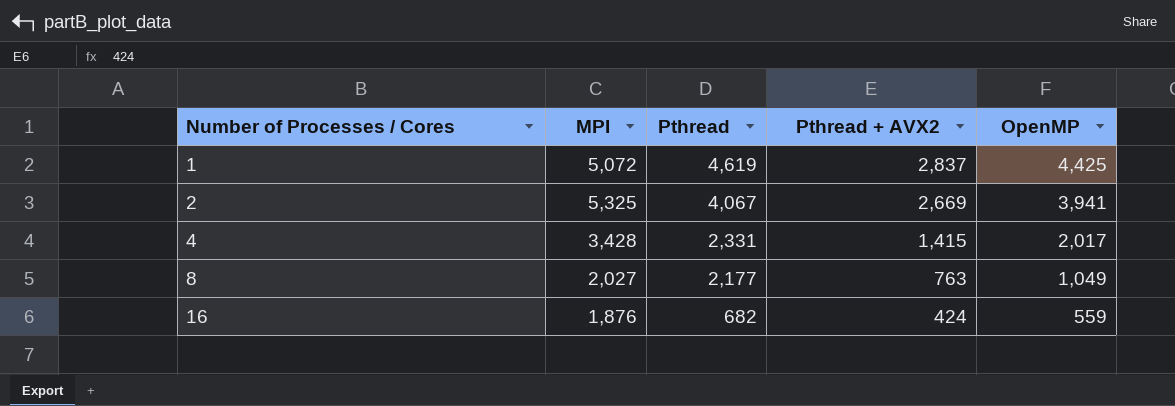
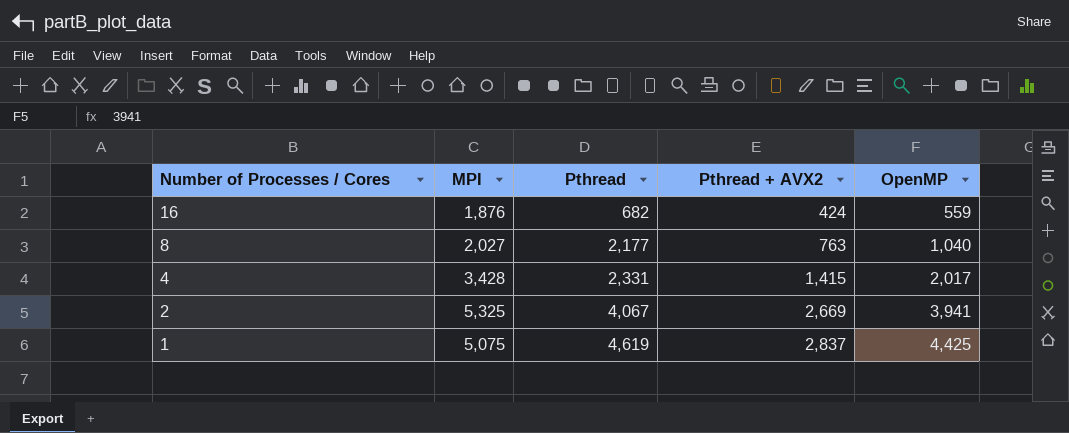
row order: Number of Processes / Cores ascending -> Number of Processes / Cores descending
8 | OpenMP: 1,049 -> 1,040
1 | MPI: 5,072 -> 5,075

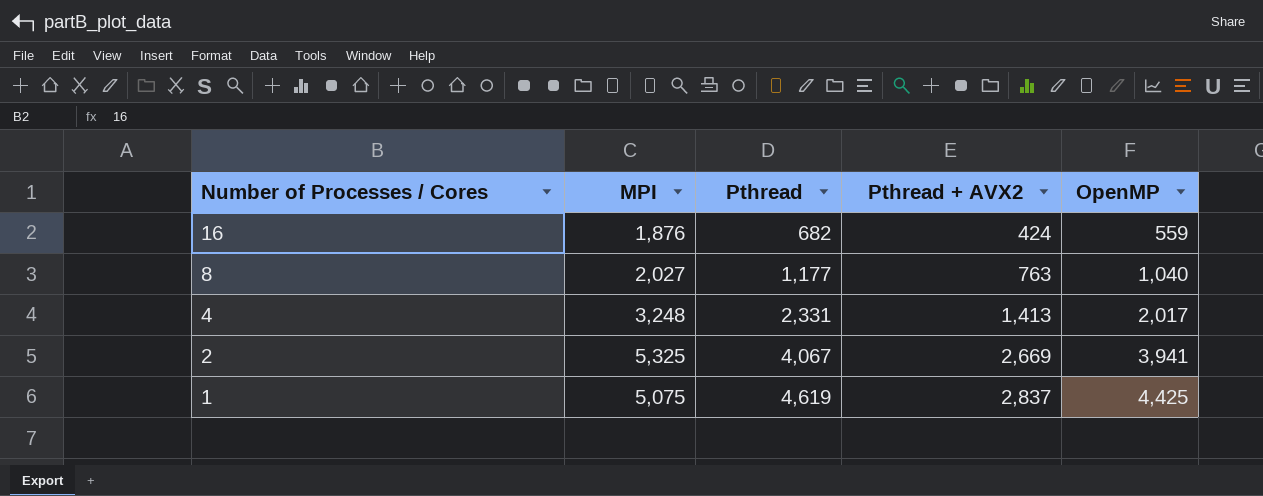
8 | Pthread: 2,177 -> 1,177
4 | MPI: 3,428 -> 3,248
4 | Pthread + AVX2: 1,415 -> 1,413

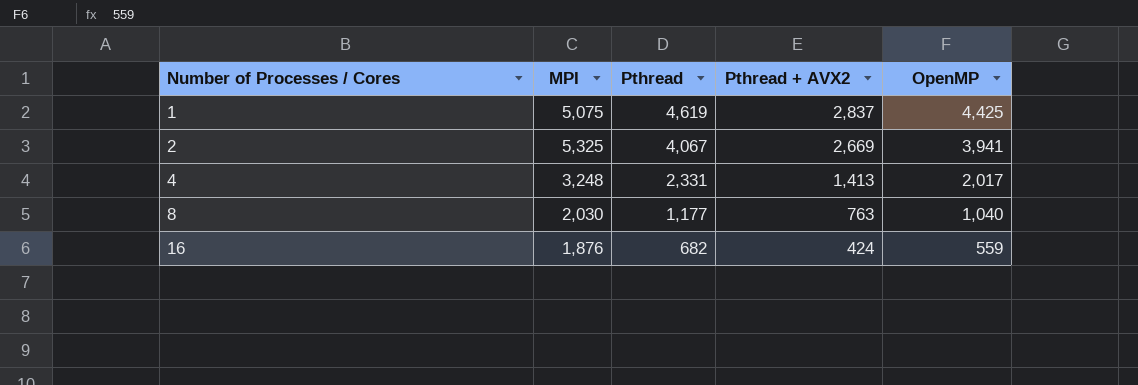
row order: Number of Processes / Cores descending -> Number of Processes / Cores ascending
8 | MPI: 2,027 -> 2,030

